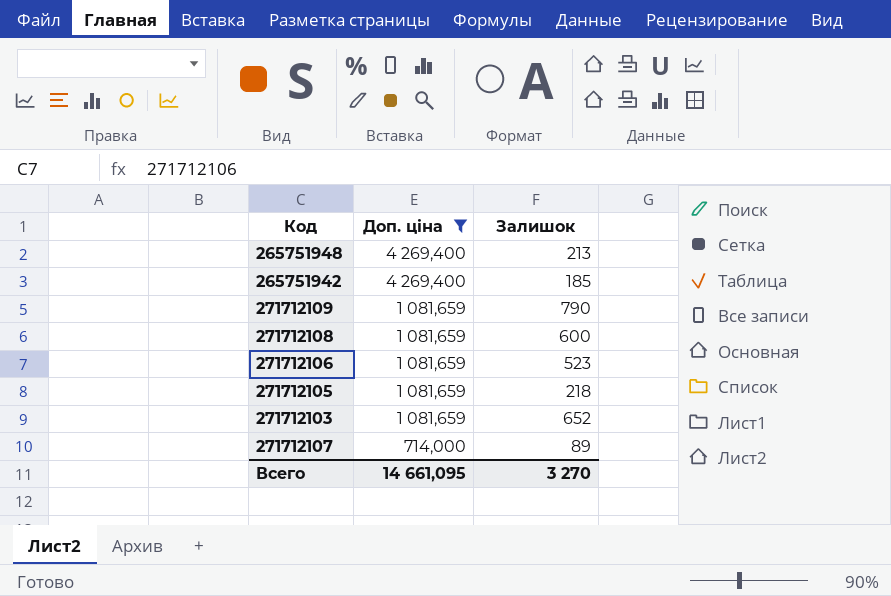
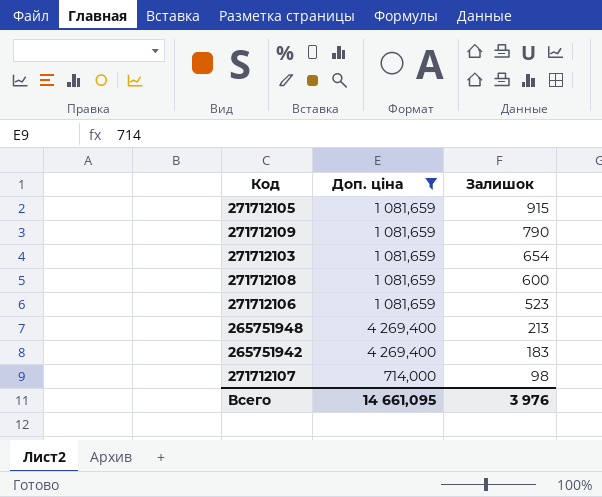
row order: Доп. ціна descending -> Залишок descending
271712105 | Залишок: 218 -> 915
271712103 | Залишок: 652 -> 654
265751942 | Залишок: 185 -> 183
271712107 | Залишок: 89 -> 98
Всего | Залишок: 3 270 -> 3 976

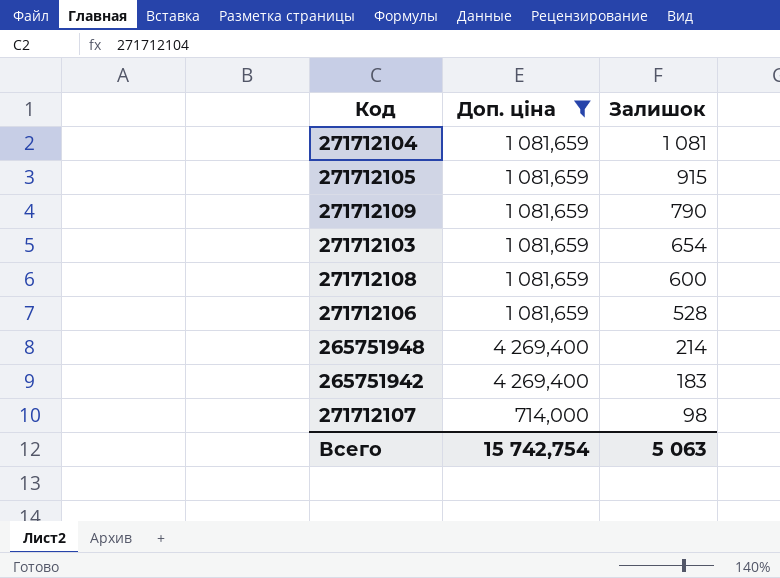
row 271712104: none -> 1 081,659 | 1 081
271712106 | Залишок: 523 -> 528
265751948 | Залишок: 213 -> 214
Всего | Доп. ціна: 14 661,095 -> 15 742,754
Всего | Залишок: 3 976 -> 5 063

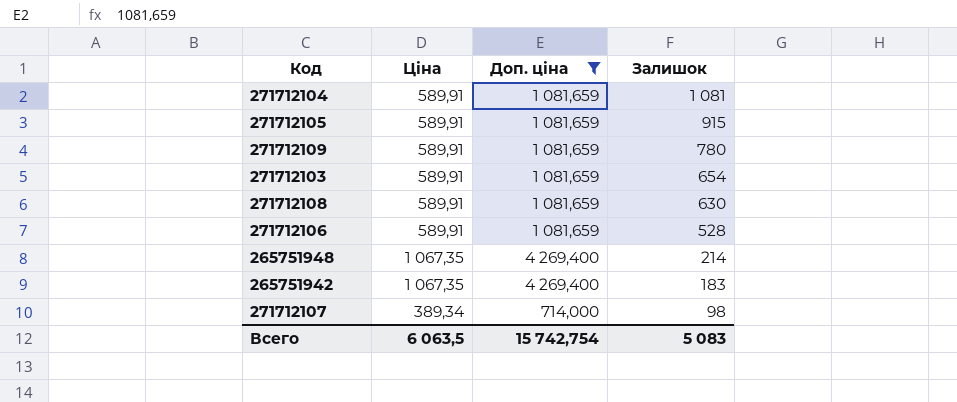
column Ціна | position: none -> 2
271712109 | Залишок: 790 -> 780
271712108 | Залишок: 600 -> 630
Всего | Залишок: 5 063 -> 5 083

